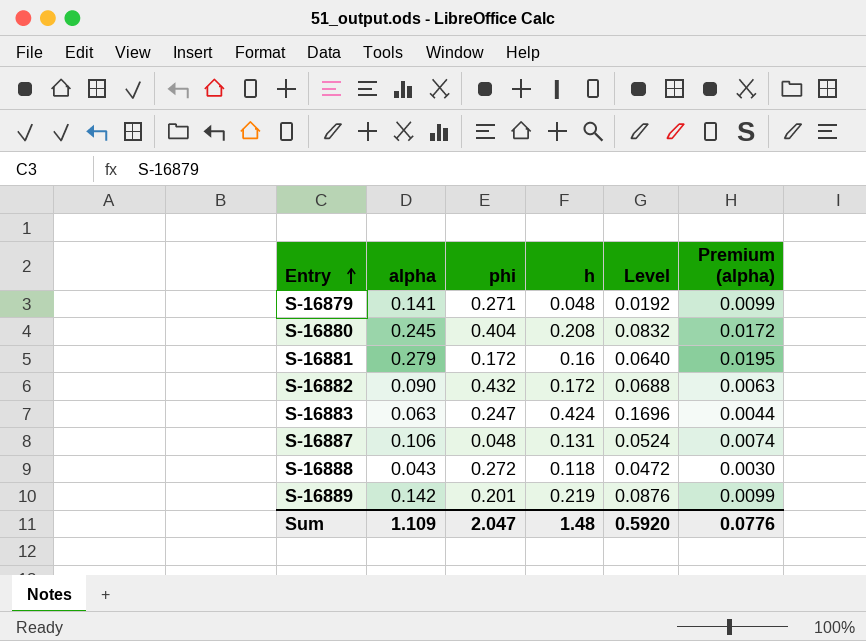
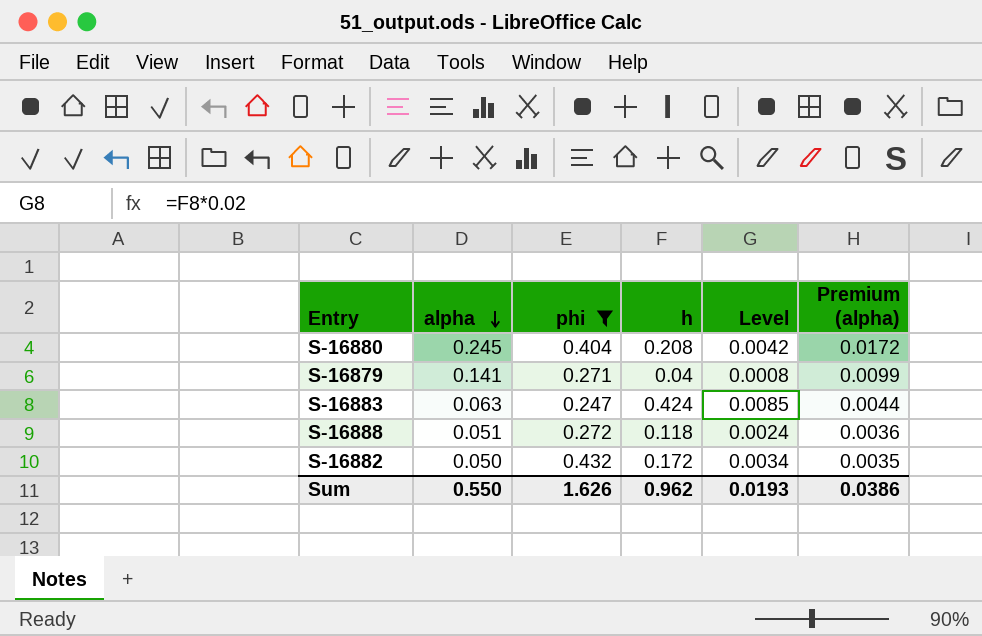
filter: none -> phi >= 0.247
row order: Entry ascending -> alpha descending
column Level | formula: [h] * 0.4 -> [h] * 0.02
S-16879 | h: 0.048 -> 0.04
S-16888 | alpha: 0.043 -> 0.051
S-16888 | Premium (alpha): 0.0030 -> 0.0036
S-16882 | alpha: 0.090 -> 0.050
S-16882 | Premium (alpha): 0.0063 -> 0.0035
Sum | alpha: 1.109 -> 0.550
Sum | phi: 2.047 -> 1.626
Sum | h: 1.48 -> 0.962
Sum | Level: 0.5920 -> 0.0193
Sum | Premium (alpha): 0.0776 -> 0.0386

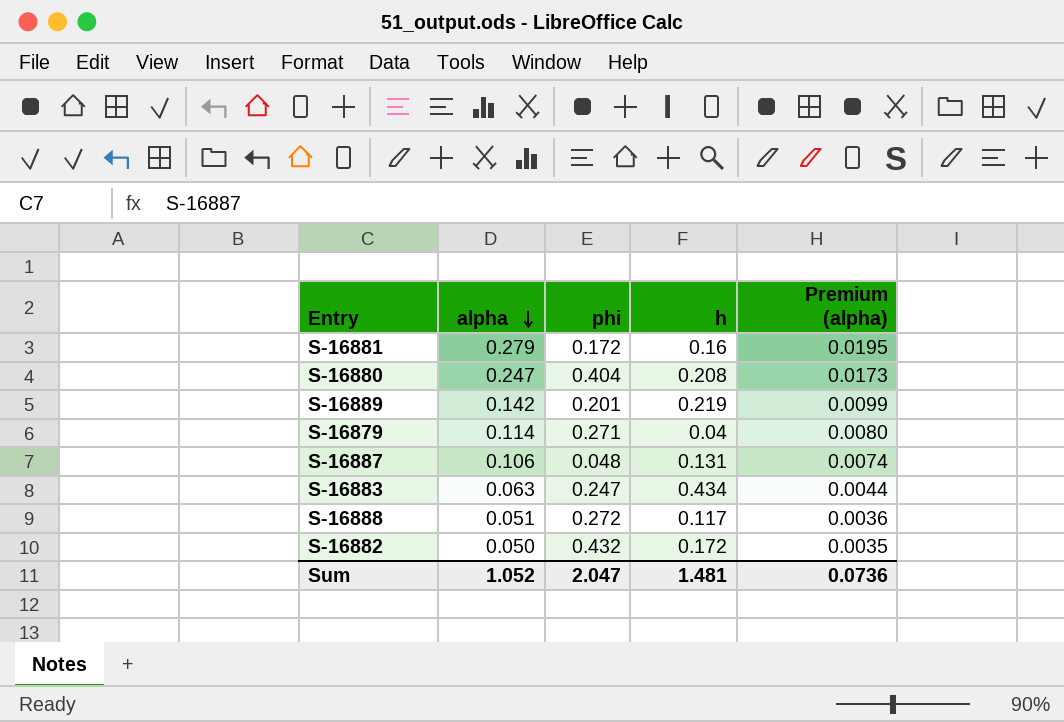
filter: phi >= 0.247 -> none
column Level | formula: [h] * 0.02 -> none
S-16880 | alpha: 0.245 -> 0.247
S-16880 | Premium (alpha): 0.0172 -> 0.0173
S-16879 | alpha: 0.141 -> 0.114
S-16879 | Premium (alpha): 0.0099 -> 0.0080
S-16883 | h: 0.424 -> 0.434
S-16888 | h: 0.118 -> 0.117
Sum | alpha: 0.550 -> 1.052
Sum | phi: 1.626 -> 2.047
Sum | h: 0.962 -> 1.481
Sum | Premium (alpha): 0.0386 -> 0.0736

